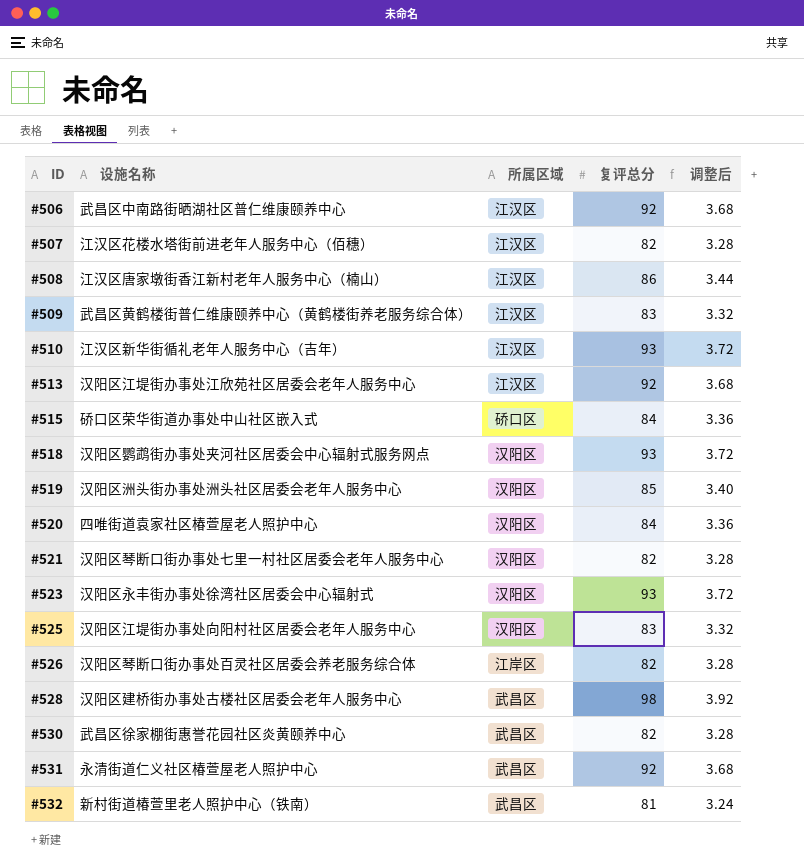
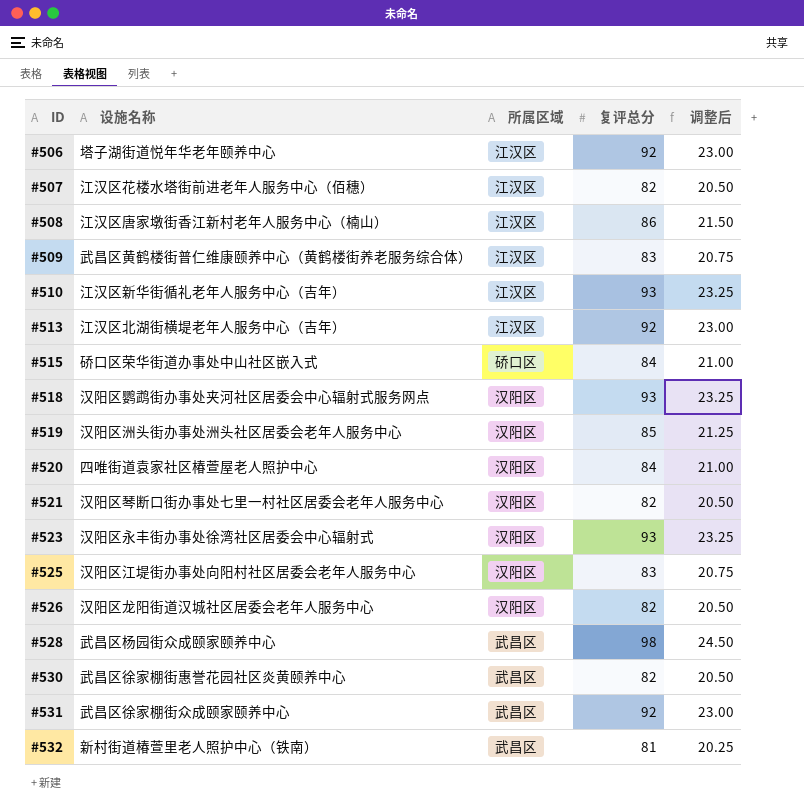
column 调整后 | formula: [复评总分] * 0.04 -> [复评总分] * 0.25
#506 | 设施名称: 武昌区中南路街晒湖社区普仁维康颐养中心 -> 塔子湖街道悦年华老年颐养中心
#513 | 设施名称: 汉阳区江堤街办事处江欣苑社区居委会老年人服务中心 -> 江汉区北湖街横堤老年人服务中心（吉年）
#526 | 设施名称: 汉阳区琴断口街办事处百灵社区居委会养老服务综合体 -> 汉阳区龙阳街道汉城社区居委会老年人服务中心
#526 | 所属区域: 江岸区 -> 汉阳区
#528 | 设施名称: 汉阳区建桥街办事处古楼社区居委会老年人服务中心 -> 武昌区杨园街众成颐家颐养中心
#531 | 设施名称: 永清街道仁义社区椿萱屋老人照护中心 -> 武昌区徐家棚街众成颐家颐养中心

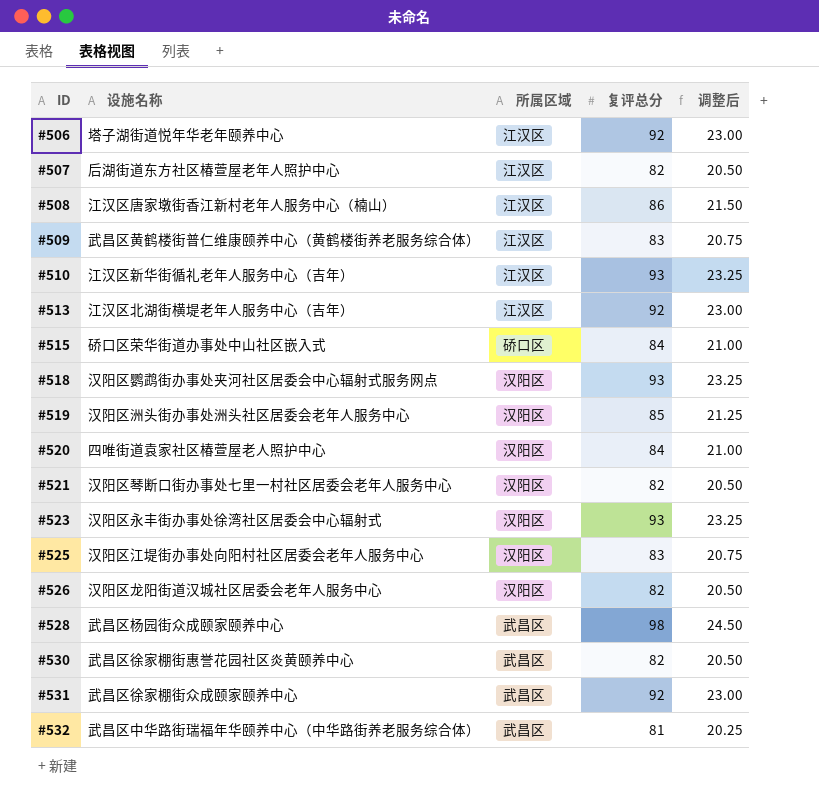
#507 | 设施名称: 江汉区花楼水塔街前进老年人服务中心（佰穗） -> 后湖街道东方社区椿萱屋老年人照护中心
#532 | 设施名称: 新村街道椿萱里老人照护中心（铁南） -> 武昌区中华路街瑞福年华颐养中心（中华路街养老服务综合体）

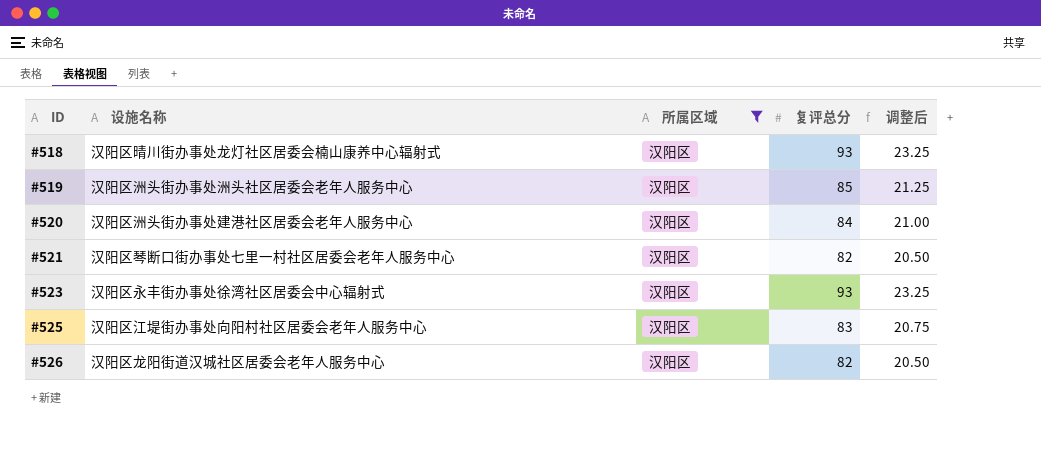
filter: none -> 所属区域 = 汉阳区
#518 | 设施名称: 汉阳区鹦鹉街办事处夹河社区居委会中心辐射式服务网点 -> 汉阳区晴川街办事处龙灯社区居委会楠山康养中心辐射式
#520 | 设施名称: 四唯街道袁家社区椿萱屋老人照护中心 -> 汉阳区洲头街办事处建港社区居委会老年人服务中心

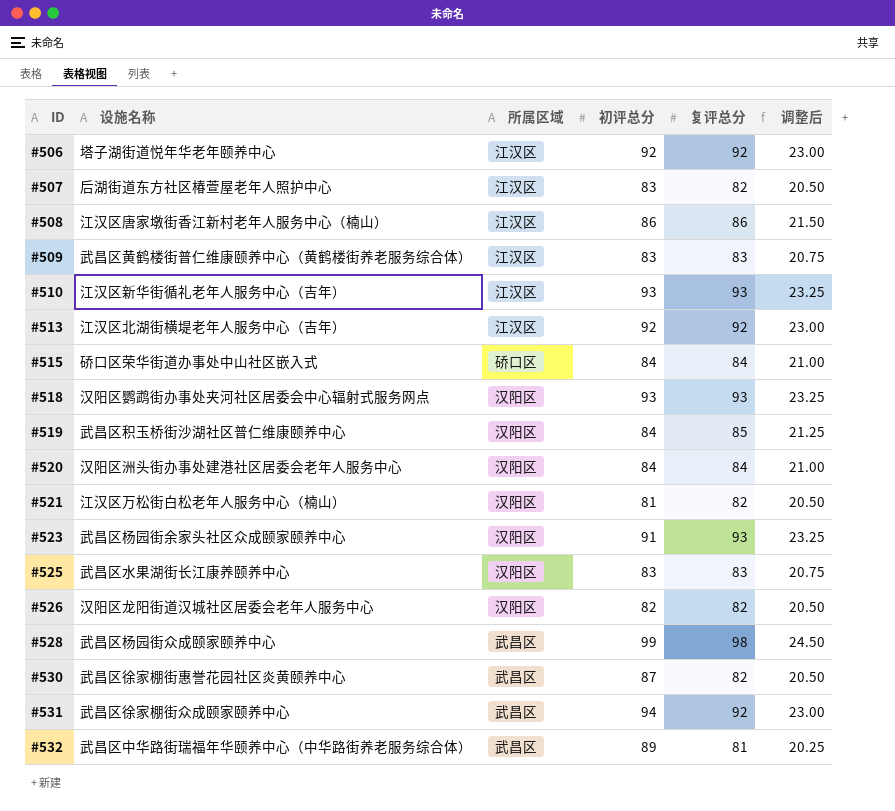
filter: 所属区域 = 汉阳区 -> none
column 初评总分 | position: none -> 4
#518 | 设施名称: 汉阳区晴川街办事处龙灯社区居委会楠山康养中心辐射式 -> 汉阳区鹦鹉街办事处夹河社区居委会中心辐射式服务网点
#519 | 设施名称: 汉阳区洲头街办事处洲头社区居委会老年人服务中心 -> 武昌区积玉桥街沙湖社区普仁维康颐养中心
#521 | 设施名称: 汉阳区琴断口街办事处七里一村社区居委会老年人服务中心 -> 江汉区万松街白松老年人服务中心（楠山）
#523 | 设施名称: 汉阳区永丰街办事处徐湾社区居委会中心辐射式 -> 武昌区杨园街余家头社区众成颐家颐养中心
#525 | 设施名称: 汉阳区江堤街办事处向阳村社区居委会老年人服务中心 -> 武昌区水果湖街长江康养颐养中心

